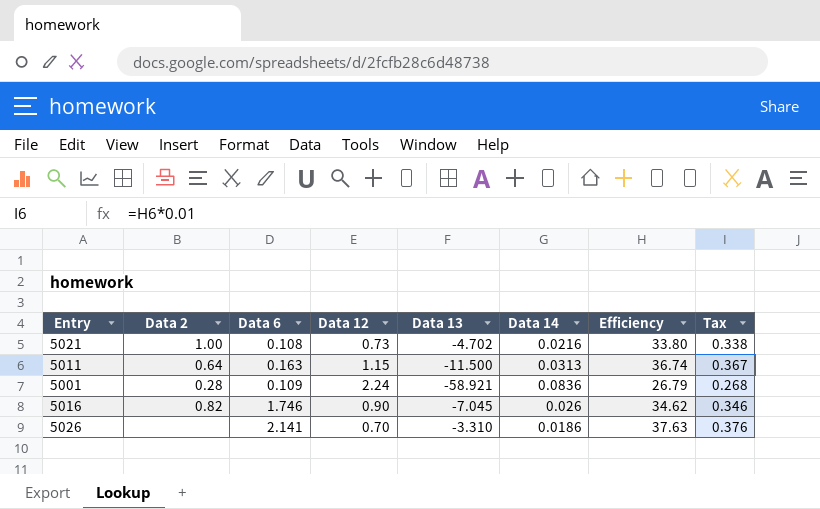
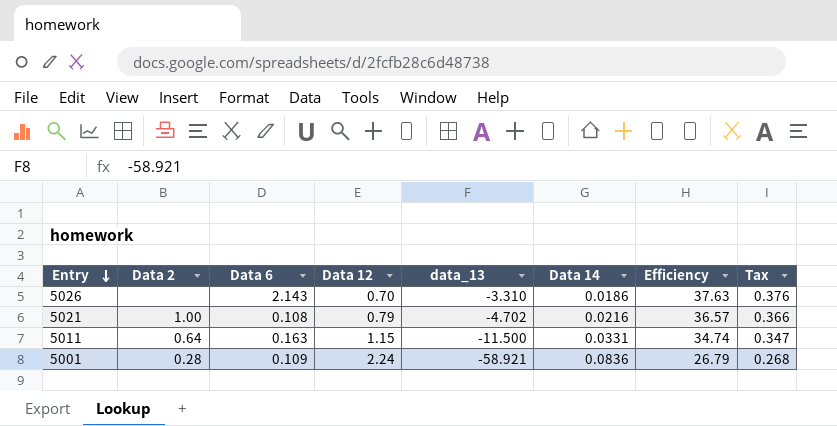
row order: none -> Entry descending
column name: Data 13 -> data_13
row 5016: 0.82 | 1.746 | 0.90 | -7.045 | 0.026 | 34.62 | 0.346 -> none
5026 | Data 6: 2.141 -> 2.143
5021 | Data 12: 0.73 -> 0.79
5021 | Efficiency: 33.80 -> 36.57
5021 | Tax: 0.338 -> 0.366
5011 | Data 14: 0.0313 -> 0.0331
5011 | Efficiency: 36.74 -> 34.74
5011 | Tax: 0.367 -> 0.347

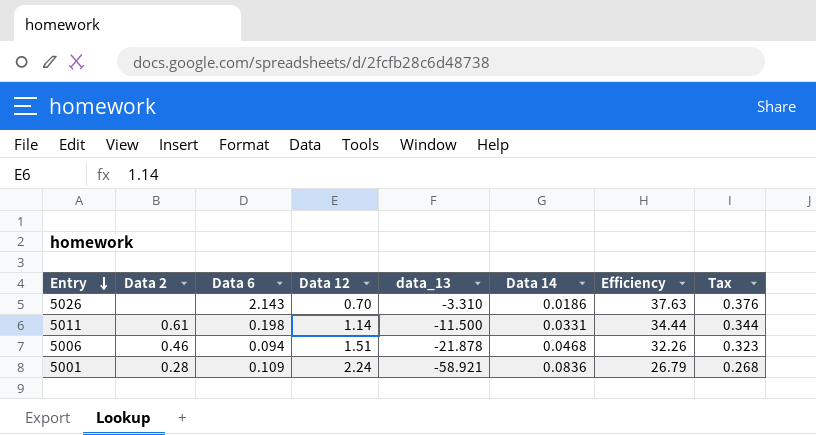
row 5021: 1.00 | 0.108 | 0.79 | -4.702 | 0.0216 | 36.57 | 0.366 -> none
5011 | Data 2: 0.64 -> 0.61
5011 | Data 6: 0.163 -> 0.198
5011 | Data 12: 1.15 -> 1.14
5011 | Efficiency: 34.74 -> 34.44
5011 | Tax: 0.347 -> 0.344
row 5006: none -> 0.46 | 0.094 | 1.51 | -21.878 | 0.0468 | 32.26 | 0.323

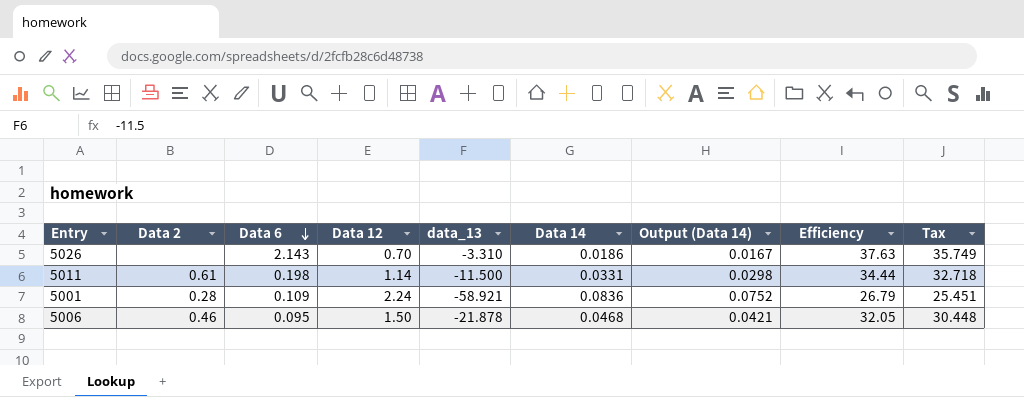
row order: Entry descending -> Data 6 descending
column Output (Data 14) | formula: none -> [Data 14] * 0.9
column Tax | formula: [Efficiency] * 0.01 -> [Efficiency] * 0.95
5006 | Data 6: 0.094 -> 0.095
5006 | Data 12: 1.51 -> 1.50
5006 | Efficiency: 32.26 -> 32.05

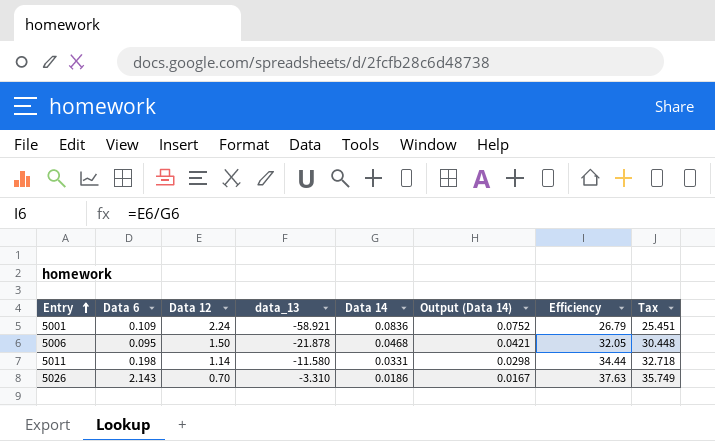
row order: Data 6 descending -> Entry ascending
column Data 2 | position: 2 -> none
5011 | data_13: -11.500 -> -11.580

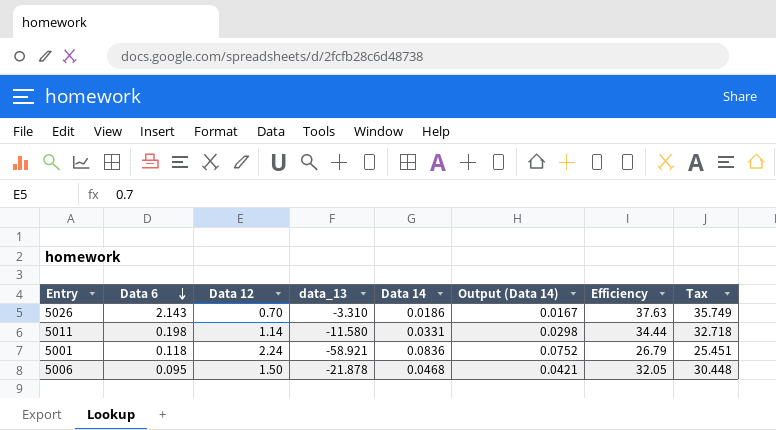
row order: Entry ascending -> Data 6 descending
5001 | Data 6: 0.109 -> 0.118

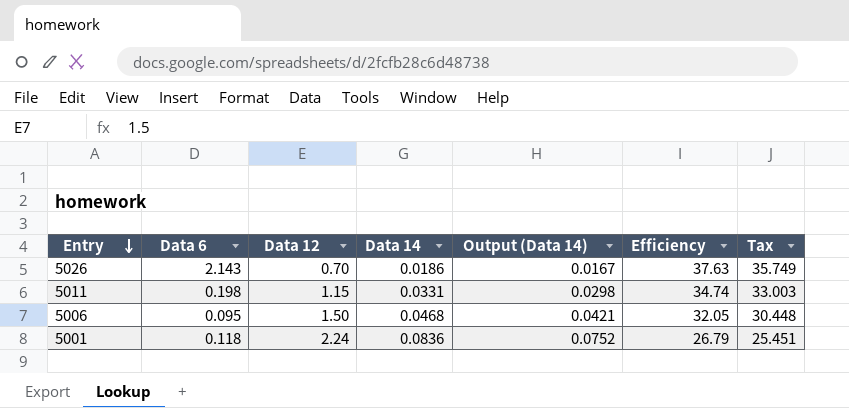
row order: Data 6 descending -> Entry descending
column data_13 | position: 4 -> none
5011 | Data 12: 1.14 -> 1.15
5011 | Efficiency: 34.44 -> 34.74
5011 | Tax: 32.718 -> 33.003

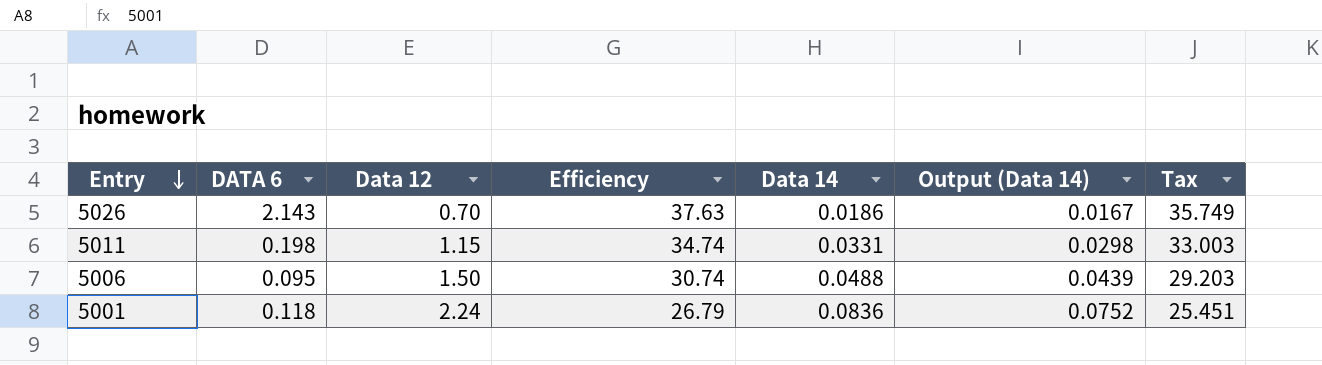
column name: Data 6 -> DATA 6
column Efficiency | position: 6 -> 4
5006 | Efficiency: 32.05 -> 30.74
5006 | Data 14: 0.0468 -> 0.0488
5006 | Output (Data 14): 0.0421 -> 0.0439
5006 | Tax: 30.448 -> 29.203

